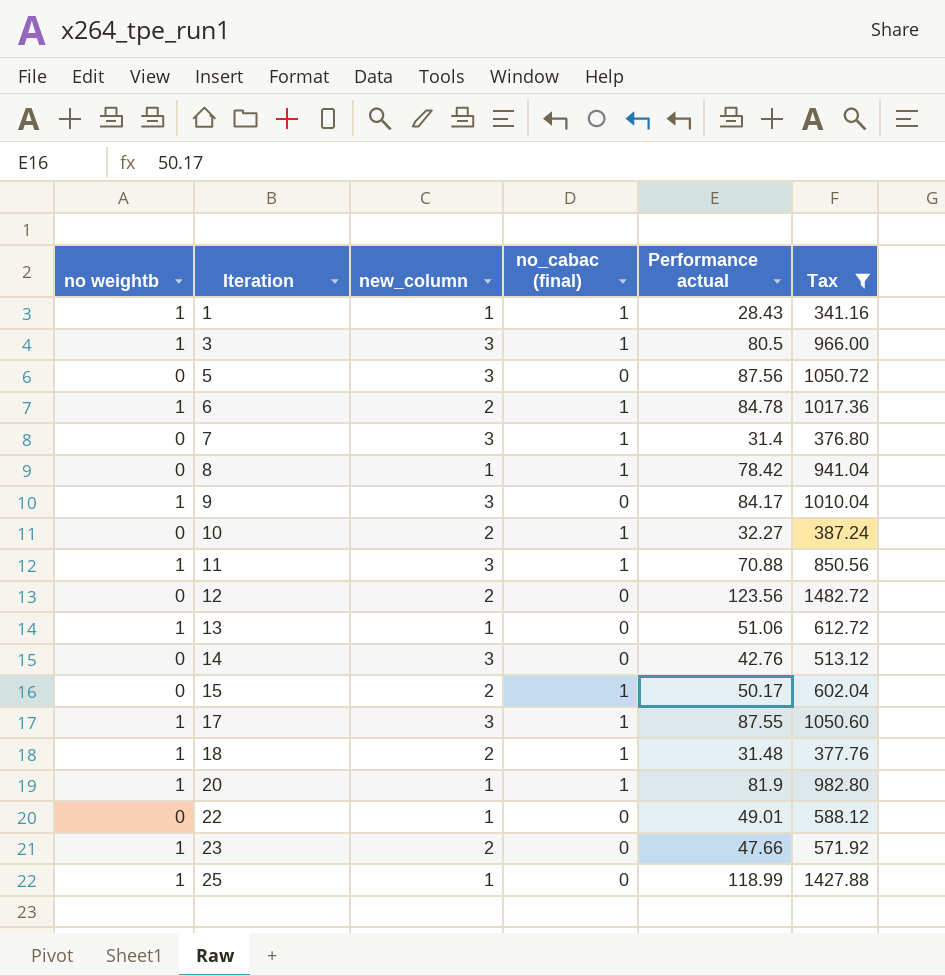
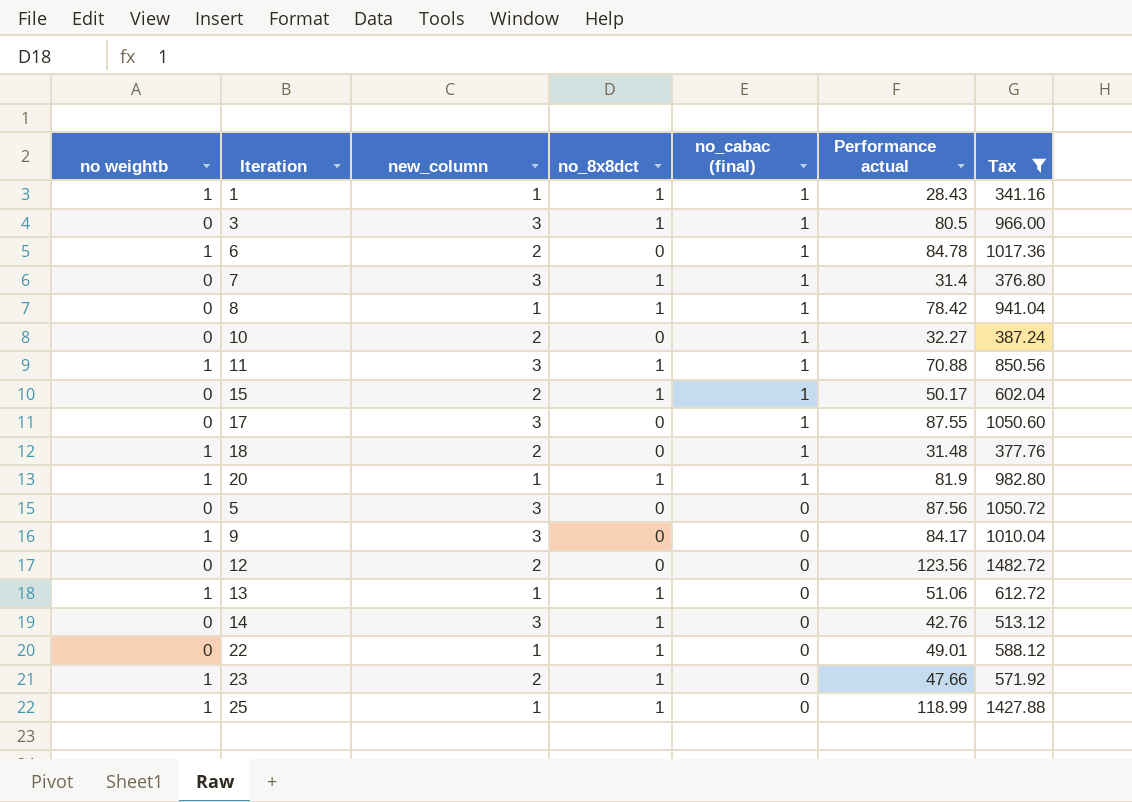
row order: Iteration ascending -> no_cabac (final) descending
column no_8x8dct | position: none -> 4
3 | no weightb: 1 -> 0
17 | no weightb: 1 -> 0

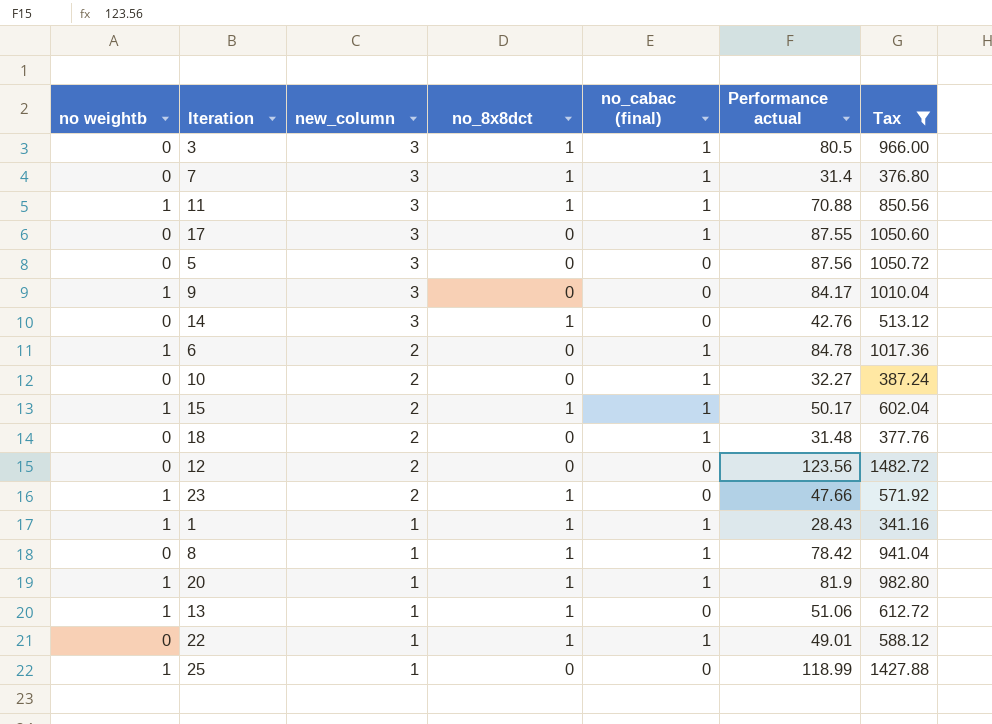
row order: no_cabac (final) descending -> new_column descending
15 | no weightb: 0 -> 1
18 | no weightb: 1 -> 0
22 | no_cabac (final): 0 -> 1
25 | no_8x8dct: 1 -> 0

